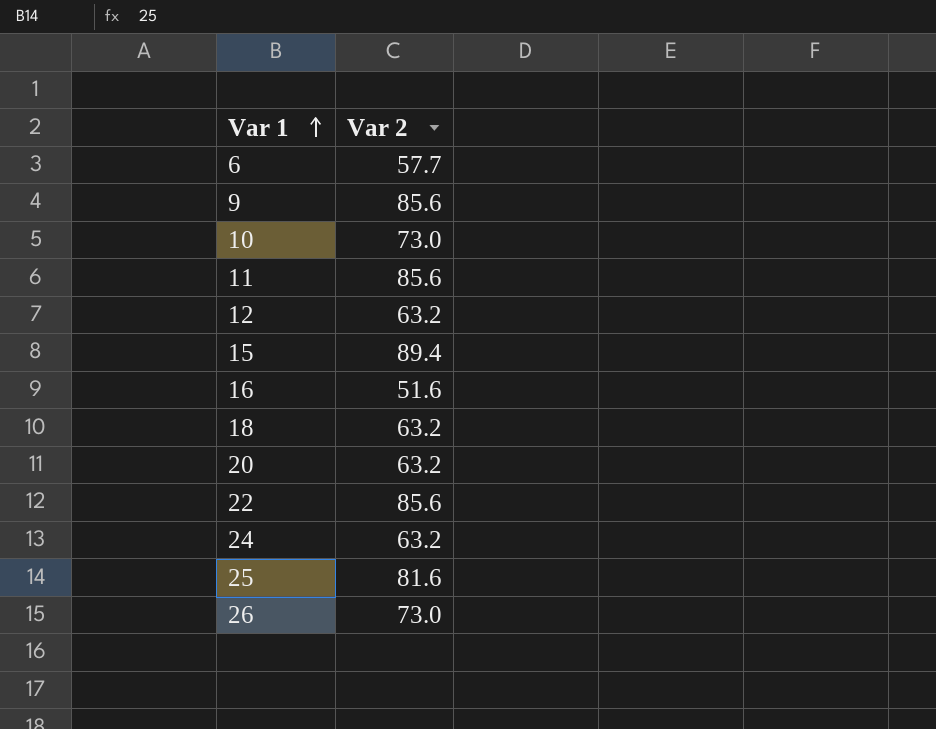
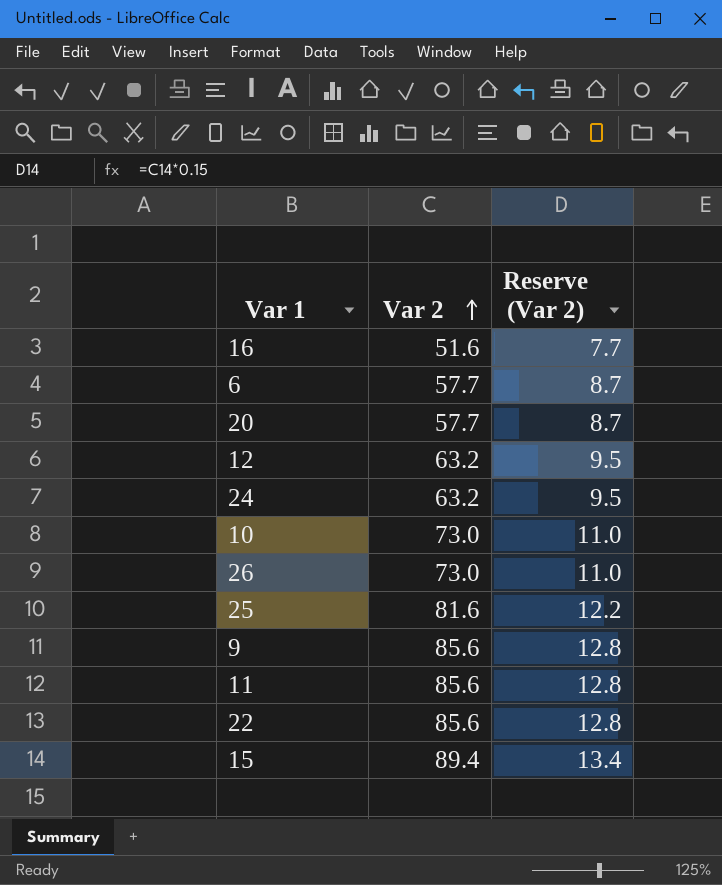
row order: Var 1 ascending -> Var 2 ascending
column Reserve (Var 2) | formula: none -> [Var 2] * 0.15
row 18: 63.2 -> none
20 | Var 2: 63.2 -> 57.7

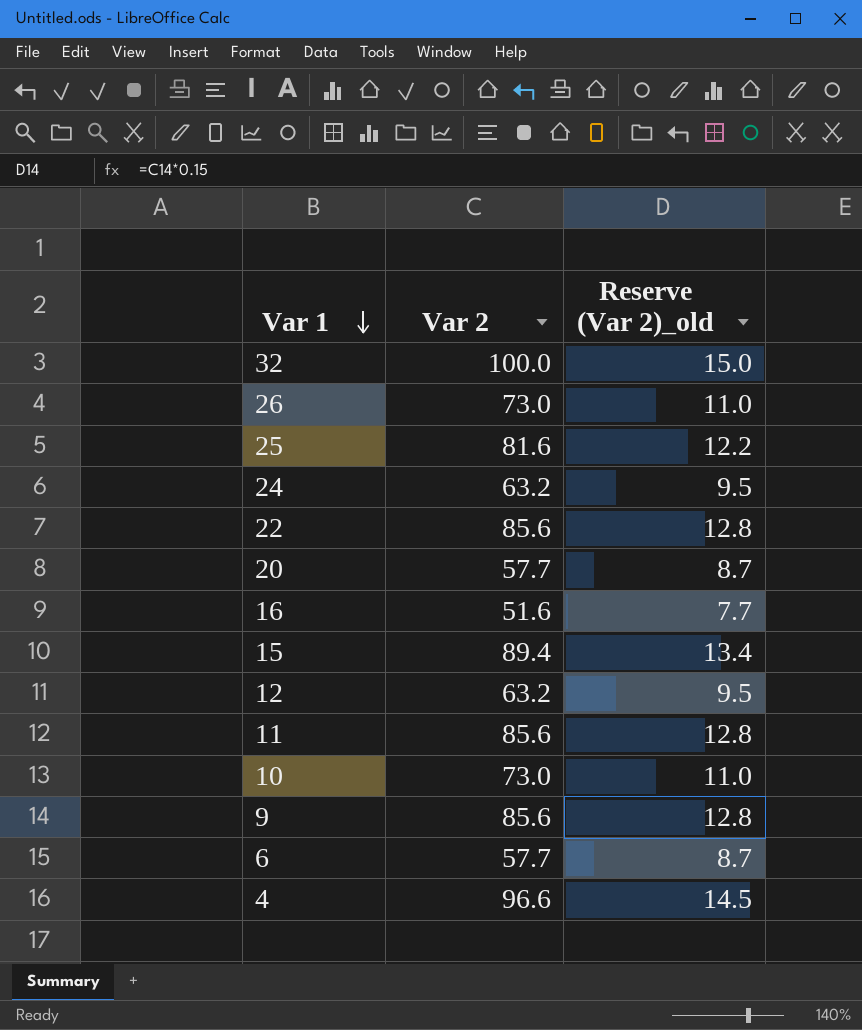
row order: Var 2 ascending -> Var 1 descending
column name: Reserve (Var 2) -> Reserve (Var 2)_old
row 32: none -> 100.0 | 15.0
row 4: none -> 96.6 | 14.5

